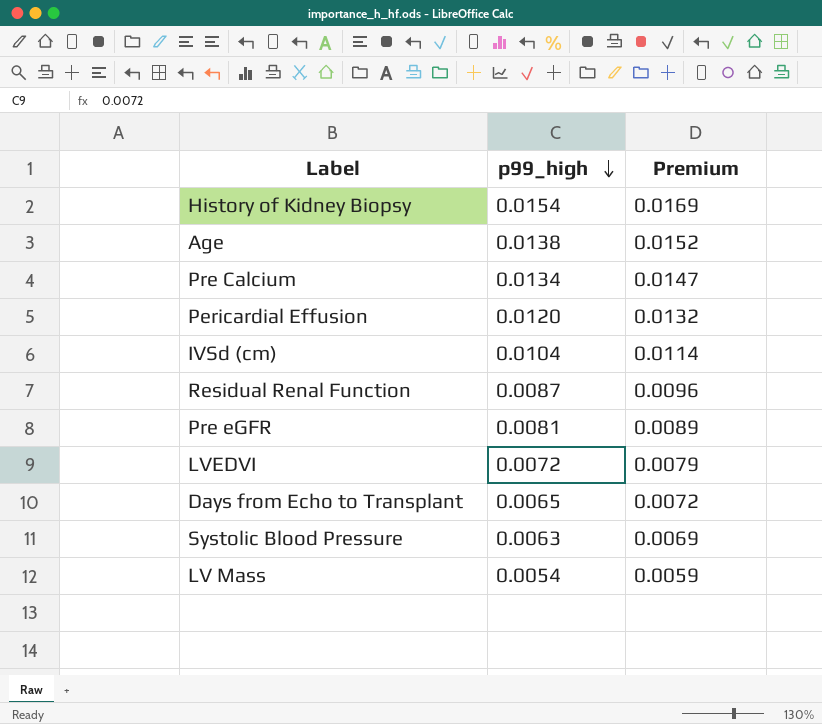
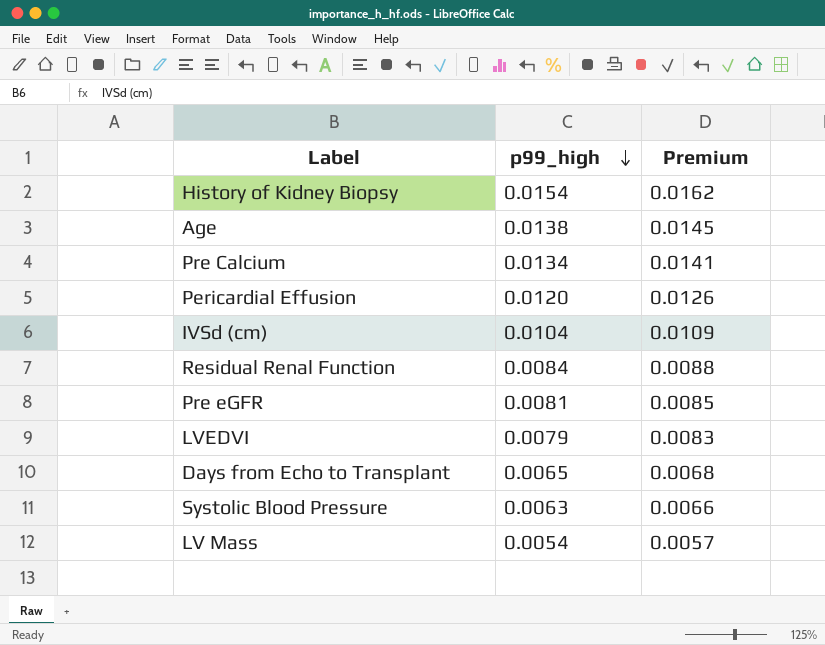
column Premium | formula: [p99_high] * 1.1 -> [p99_high] * 1.05
Residual Renal Function | p99_high: 0.0087 -> 0.0084
LVEDVI | p99_high: 0.0072 -> 0.0079

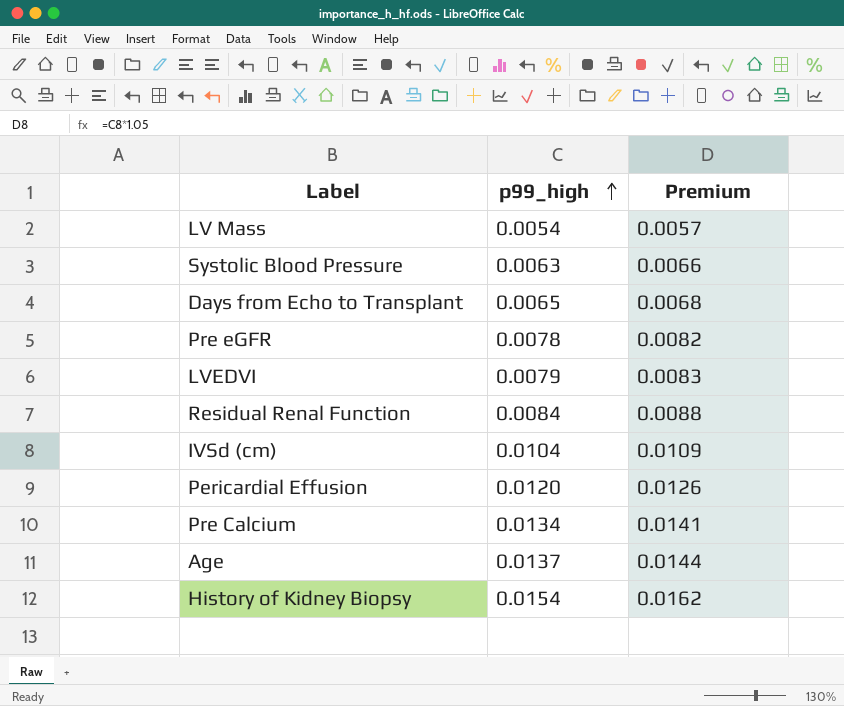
row order: p99_high descending -> p99_high ascending
Pre eGFR | p99_high: 0.0081 -> 0.0078
Pre eGFR | Premium: 0.0085 -> 0.0082
Age | p99_high: 0.0138 -> 0.0137
Age | Premium: 0.0145 -> 0.0144

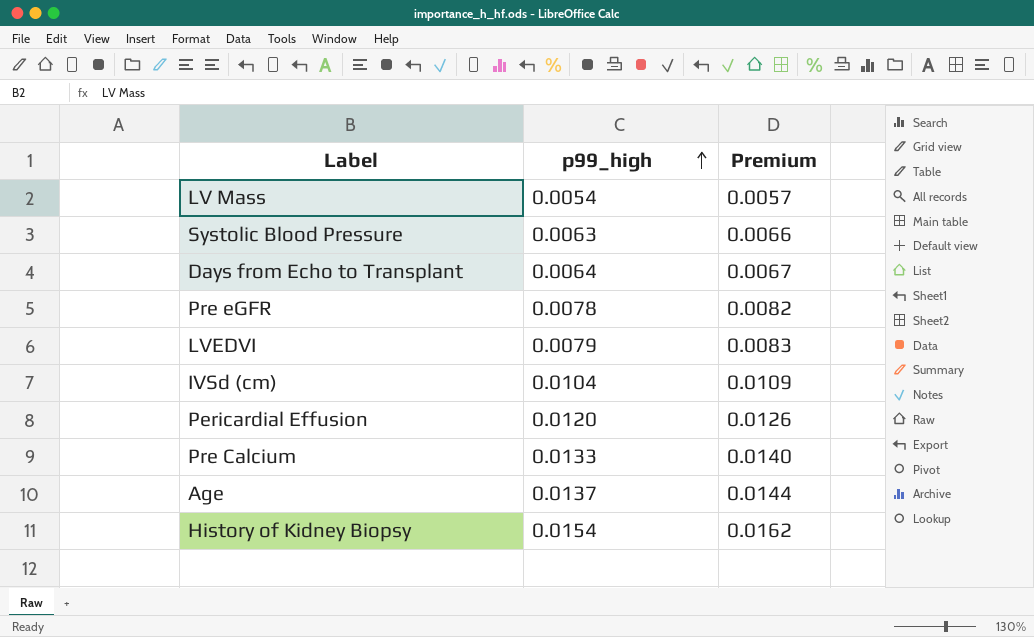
row Residual Renal Function: 0.0084 | 0.0088 -> none
Days from Echo to Transplant | p99_high: 0.0065 -> 0.0064
Days from Echo to Transplant | Premium: 0.0068 -> 0.0067
Pre Calcium | p99_high: 0.0134 -> 0.0133
Pre Calcium | Premium: 0.0141 -> 0.0140

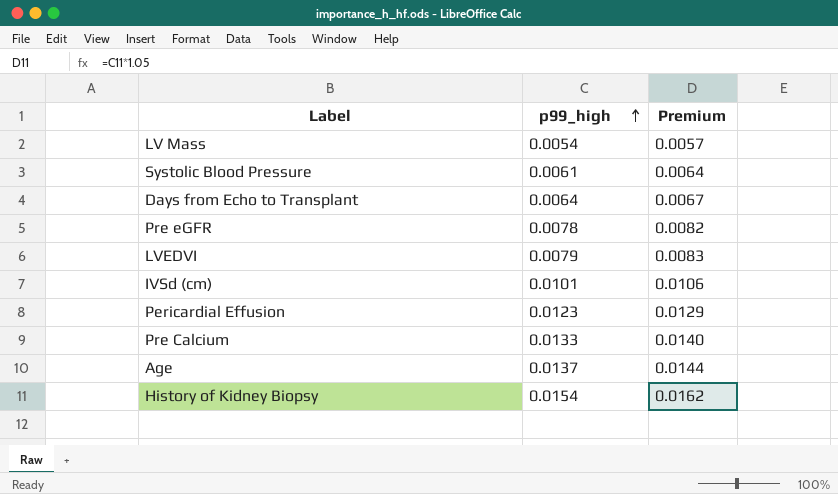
Systolic Blood Pressure | p99_high: 0.0063 -> 0.0061
Systolic Blood Pressure | Premium: 0.0066 -> 0.0064
IVSd (cm) | p99_high: 0.0104 -> 0.0101
IVSd (cm) | Premium: 0.0109 -> 0.0106
Pericardial Effusion | p99_high: 0.0120 -> 0.0123
Pericardial Effusion | Premium: 0.0126 -> 0.0129

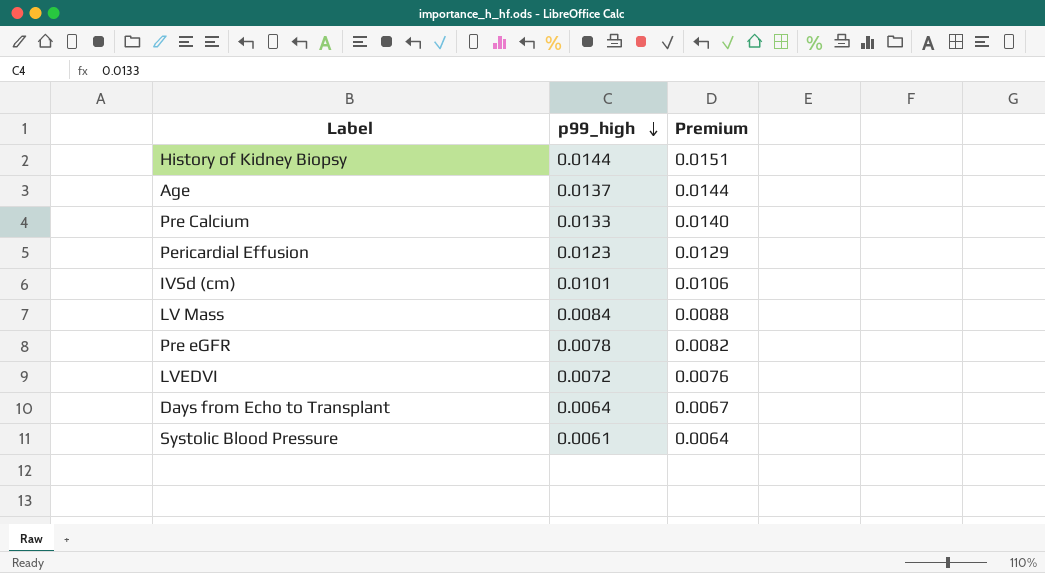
row order: p99_high ascending -> p99_high descending
History of Kidney Biopsy | p99_high: 0.0154 -> 0.0144
History of Kidney Biopsy | Premium: 0.0162 -> 0.0151
LV Mass | p99_high: 0.0054 -> 0.0084
LV Mass | Premium: 0.0057 -> 0.0088
LVEDVI | p99_high: 0.0079 -> 0.0072
LVEDVI | Premium: 0.0083 -> 0.0076

